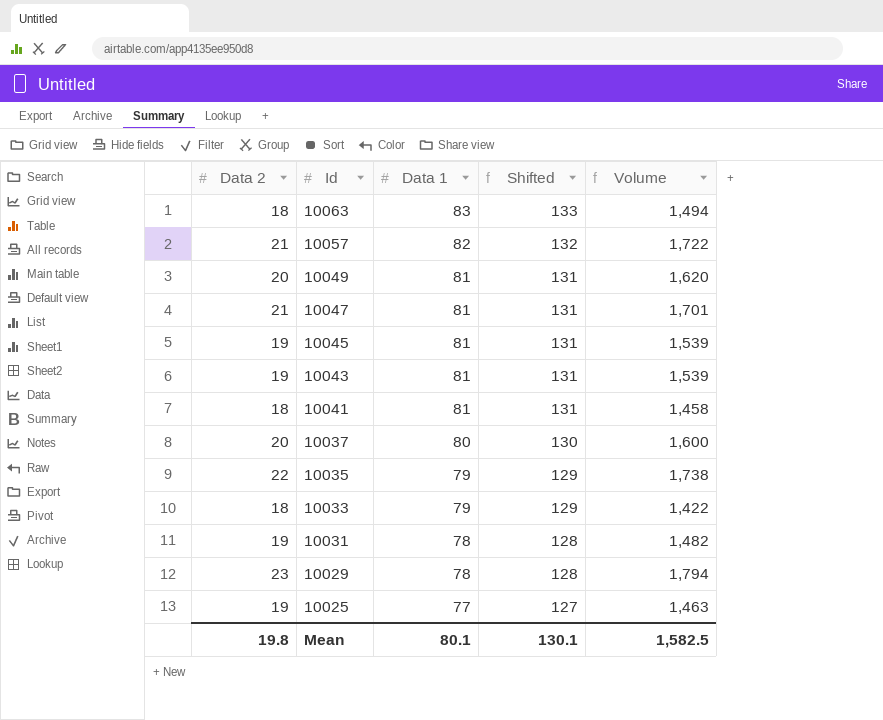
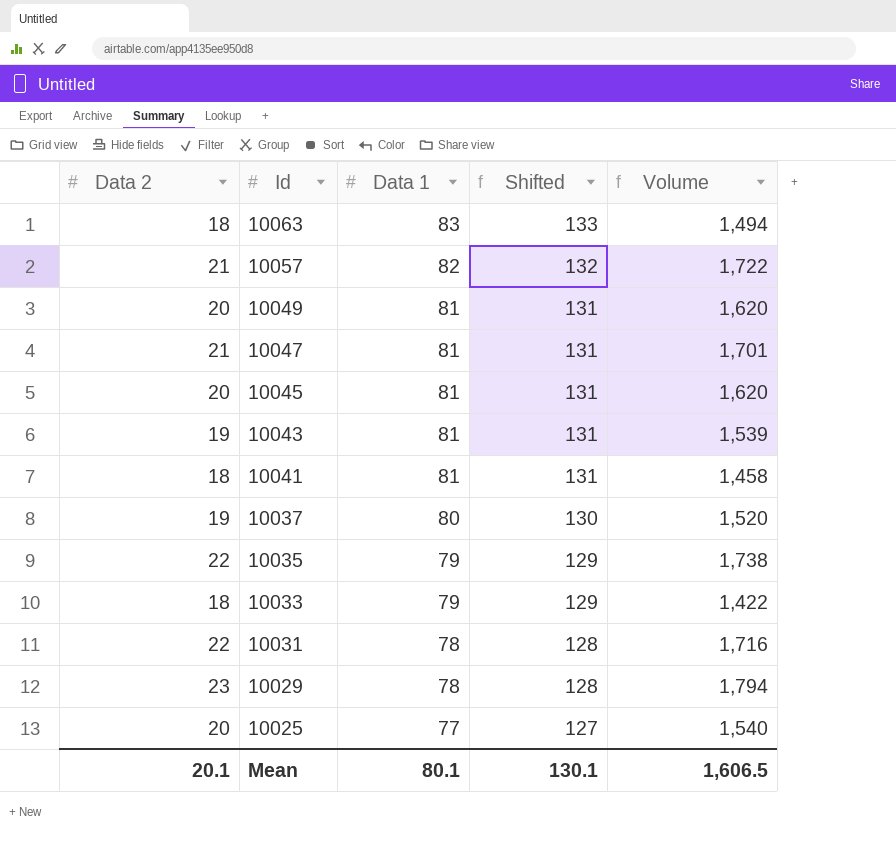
10045 | Data 2: 19 -> 20
10045 | Volume: 1,539 -> 1,620
10037 | Data 2: 20 -> 19
10037 | Volume: 1,600 -> 1,520
10031 | Data 2: 19 -> 22
10031 | Volume: 1,482 -> 1,716
10025 | Data 2: 19 -> 20
10025 | Volume: 1,463 -> 1,540
Mean | Data 2: 19.8 -> 20.1
Mean | Volume: 1,582.5 -> 1,606.5

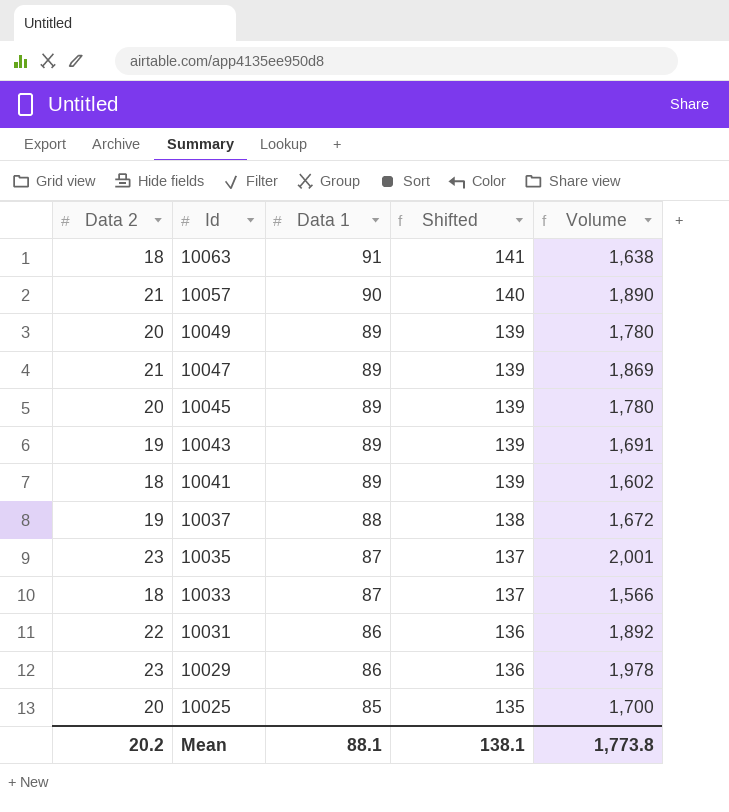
10063 | Data 1: 83 -> 91
10063 | Shifted: 133 -> 141
10063 | Volume: 1,494 -> 1,638
10057 | Data 1: 82 -> 90
10057 | Shifted: 132 -> 140
10057 | Volume: 1,722 -> 1,890
10049 | Data 1: 81 -> 89
10049 | Shifted: 131 -> 139
10049 | Volume: 1,620 -> 1,780
10047 | Data 1: 81 -> 89
10047 | Shifted: 131 -> 139
10047 | Volume: 1,701 -> 1,869
10045 | Data 1: 81 -> 89
10045 | Shifted: 131 -> 139
10045 | Volume: 1,620 -> 1,780
10043 | Data 1: 81 -> 89
10043 | Shifted: 131 -> 139
10043 | Volume: 1,539 -> 1,691
10041 | Data 1: 81 -> 89
10041 | Shifted: 131 -> 139
10041 | Volume: 1,458 -> 1,602
10037 | Data 1: 80 -> 88
10037 | Shifted: 130 -> 138
10037 | Volume: 1,520 -> 1,672
10035 | Data 2: 22 -> 23
10035 | Data 1: 79 -> 87
10035 | Shifted: 129 -> 137
10035 | Volume: 1,738 -> 2,001
10033 | Data 1: 79 -> 87
10033 | Shifted: 129 -> 137
10033 | Volume: 1,422 -> 1,566
10031 | Data 1: 78 -> 86
10031 | Shifted: 128 -> 136
10031 | Volume: 1,716 -> 1,892
10029 | Data 1: 78 -> 86
10029 | Shifted: 128 -> 136
10029 | Volume: 1,794 -> 1,978
10025 | Data 1: 77 -> 85
10025 | Shifted: 127 -> 135
10025 | Volume: 1,540 -> 1,700
Mean | Data 2: 20.1 -> 20.2
Mean | Data 1: 80.1 -> 88.1
Mean | Shifted: 130.1 -> 138.1
Mean | Volume: 1,606.5 -> 1,773.8

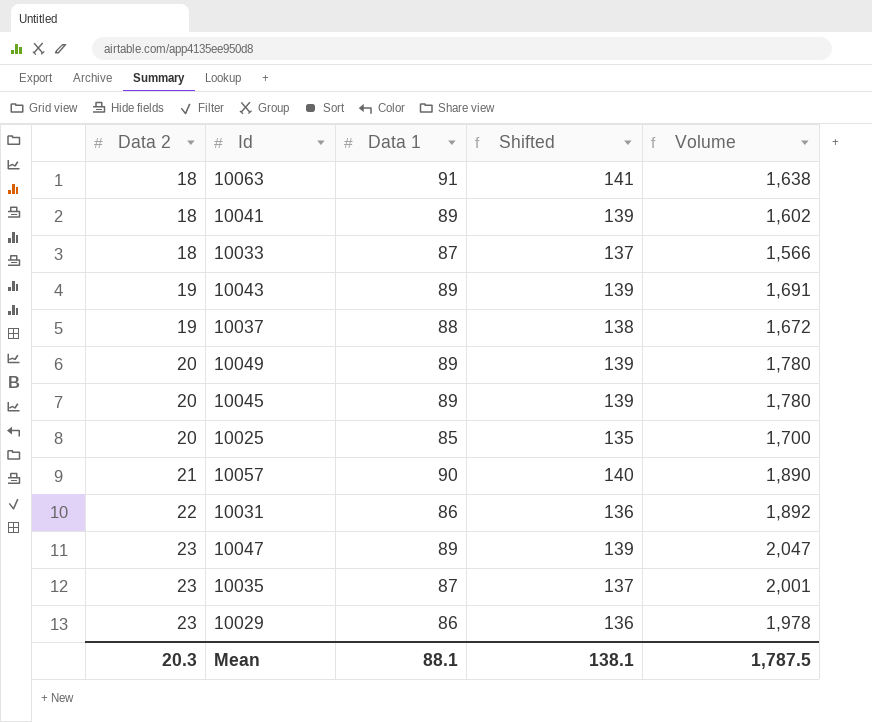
row order: Id descending -> Data 2 ascending
10047 | Data 2: 21 -> 23
10047 | Volume: 1,869 -> 2,047
Mean | Data 2: 20.2 -> 20.3
Mean | Volume: 1,773.8 -> 1,787.5

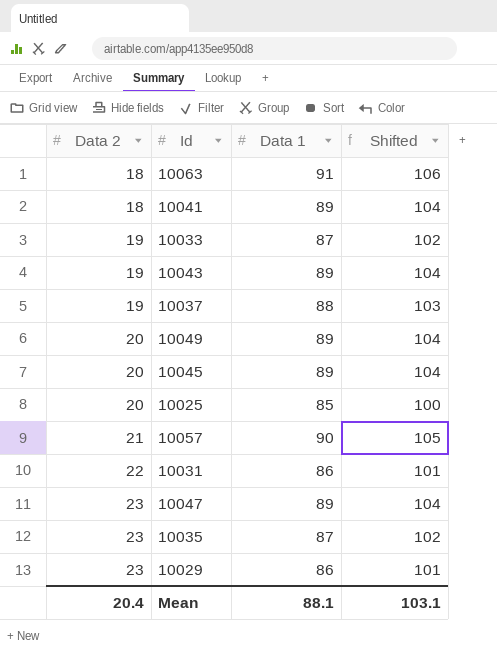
column Volume | formula: [Data 2] * [Data 1] -> none
column Shifted | formula: [Data 1] + 50 -> [Data 1] + 15
10033 | Data 2: 18 -> 19
Mean | Data 2: 20.3 -> 20.4
Mean | Shifted: 138.1 -> 103.1

